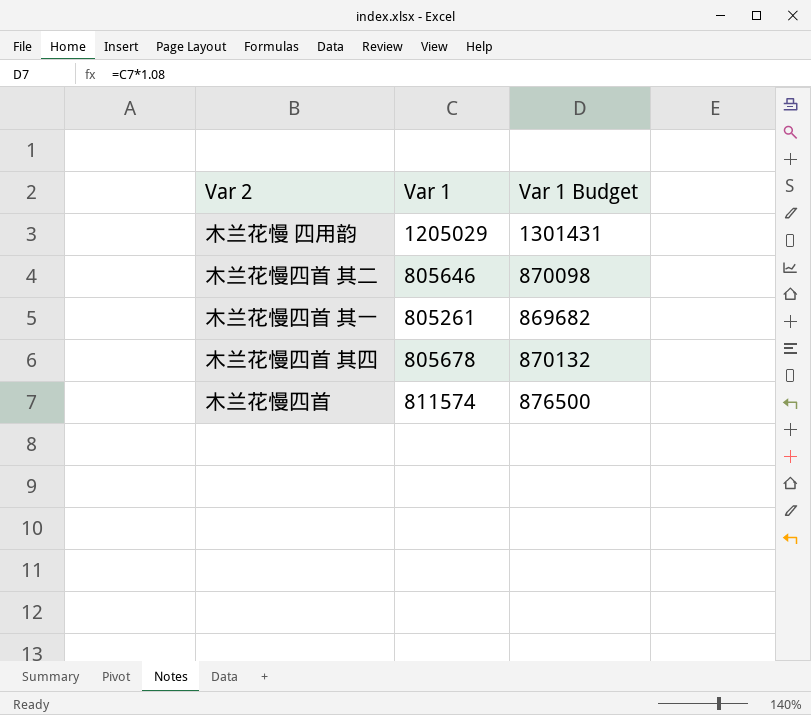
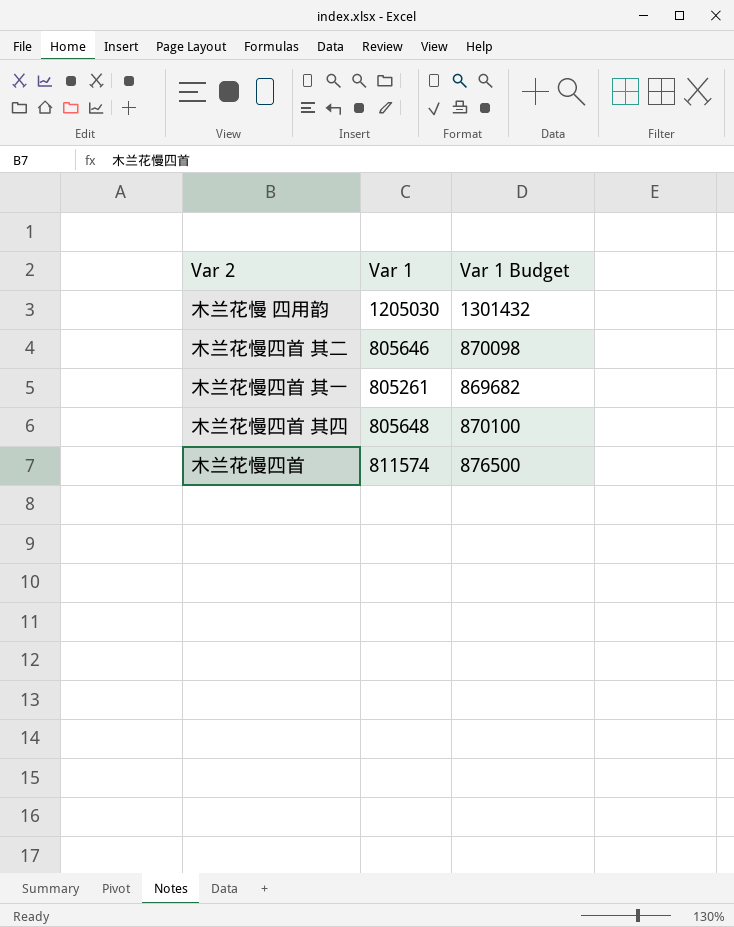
木兰花慢 四用韵 | Var 1: 1205029 -> 1205030
木兰花慢 四用韵 | Var 1 Budget: 1301431 -> 1301432
木兰花慢四首 其四 | Var 1: 805678 -> 805648
木兰花慢四首 其四 | Var 1 Budget: 870132 -> 870100

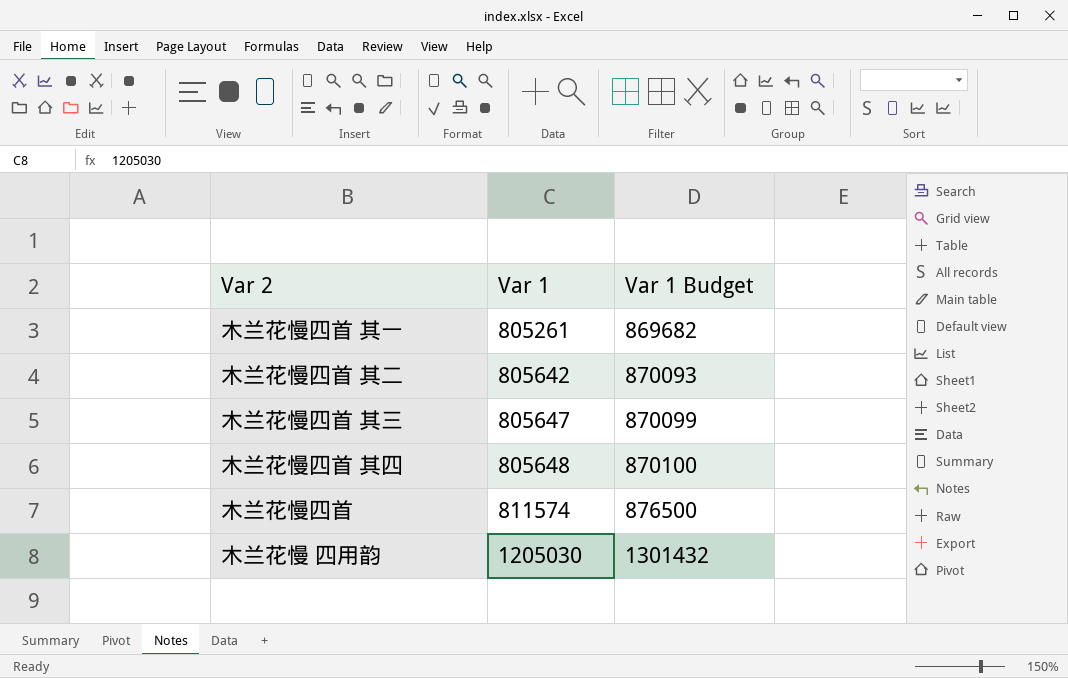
row order: none -> Var 1 ascending
木兰花慢四首 其二 | Var 1: 805646 -> 805642
木兰花慢四首 其二 | Var 1 Budget: 870098 -> 870093
row 木兰花慢四首 其三: none -> 805647 | 870099

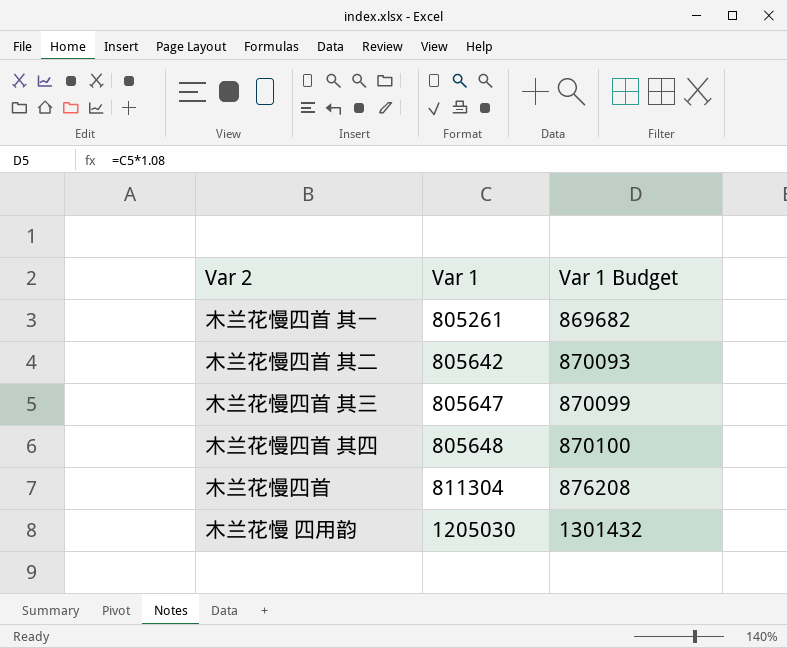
木兰花慢四首 | Var 1: 811574 -> 811304
木兰花慢四首 | Var 1 Budget: 876500 -> 876208

